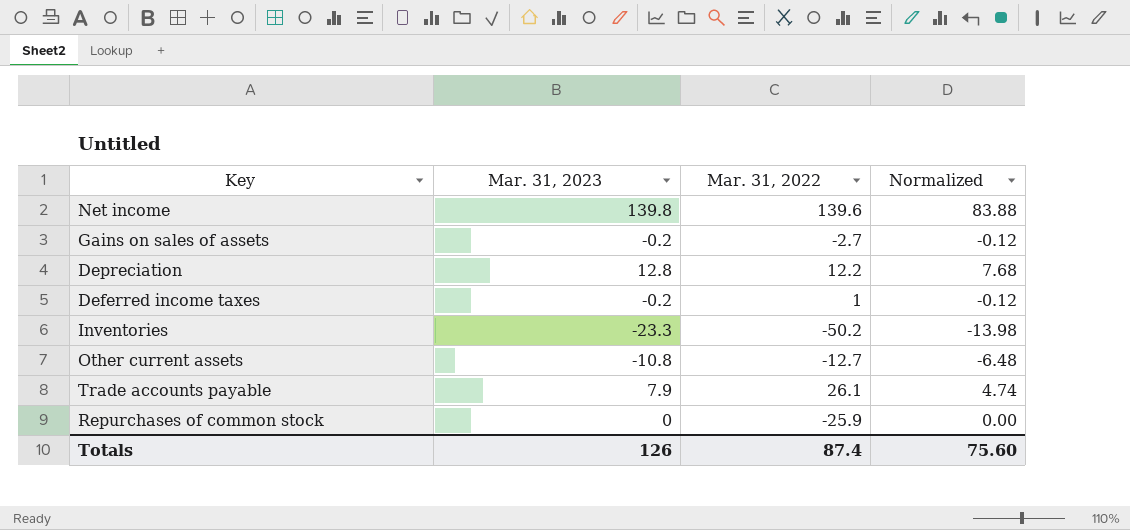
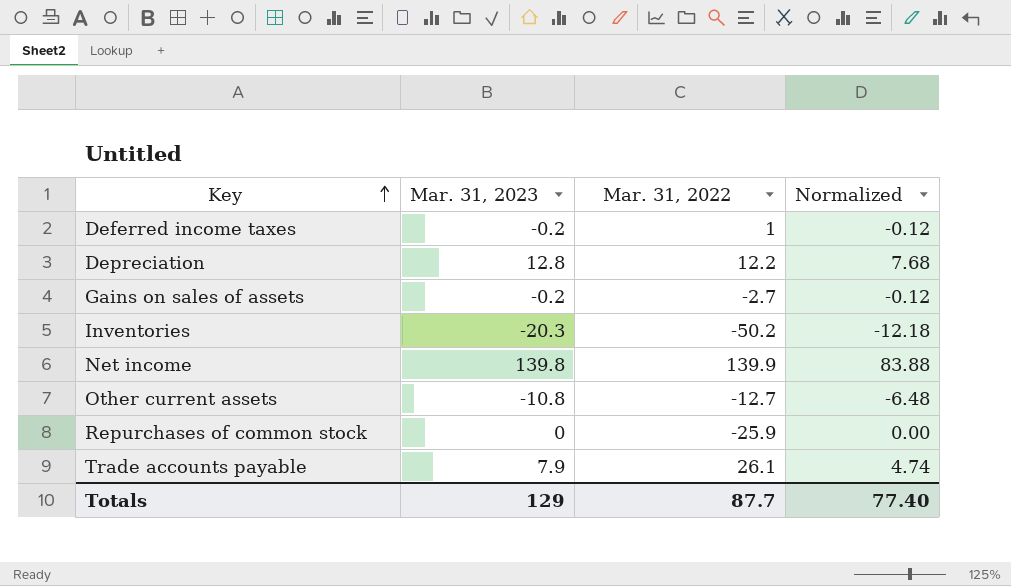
row order: none -> Key ascending
Inventories | Mar. 31, 2023: -23.3 -> -20.3
Inventories | Normalized: -13.98 -> -12.18
Net income | Mar. 31, 2022: 139.6 -> 139.9
Totals | Mar. 31, 2023: 126 -> 129
Totals | Mar. 31, 2022: 87.4 -> 87.7
Totals | Normalized: 75.60 -> 77.40

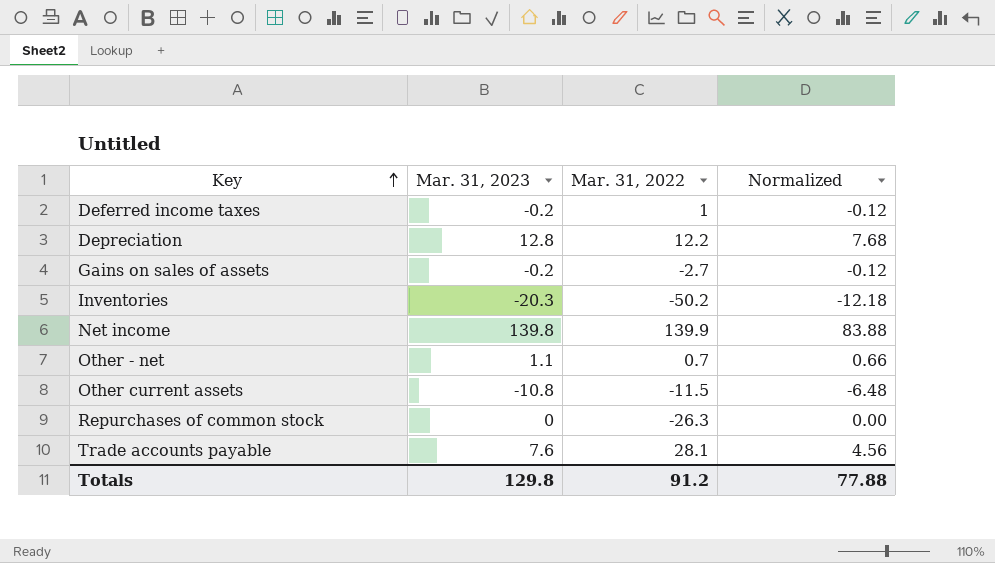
row Other - net: none -> 1.1 | 0.7 | 0.66
Other current assets | Mar. 31, 2022: -12.7 -> -11.5
Repurchases of common stock | Mar. 31, 2022: -25.9 -> -26.3
Trade accounts payable | Mar. 31, 2023: 7.9 -> 7.6
Trade accounts payable | Mar. 31, 2022: 26.1 -> 28.1
Trade accounts payable | Normalized: 4.74 -> 4.56
Totals | Mar. 31, 2023: 129 -> 129.8
Totals | Mar. 31, 2022: 87.7 -> 91.2
Totals | Normalized: 77.40 -> 77.88

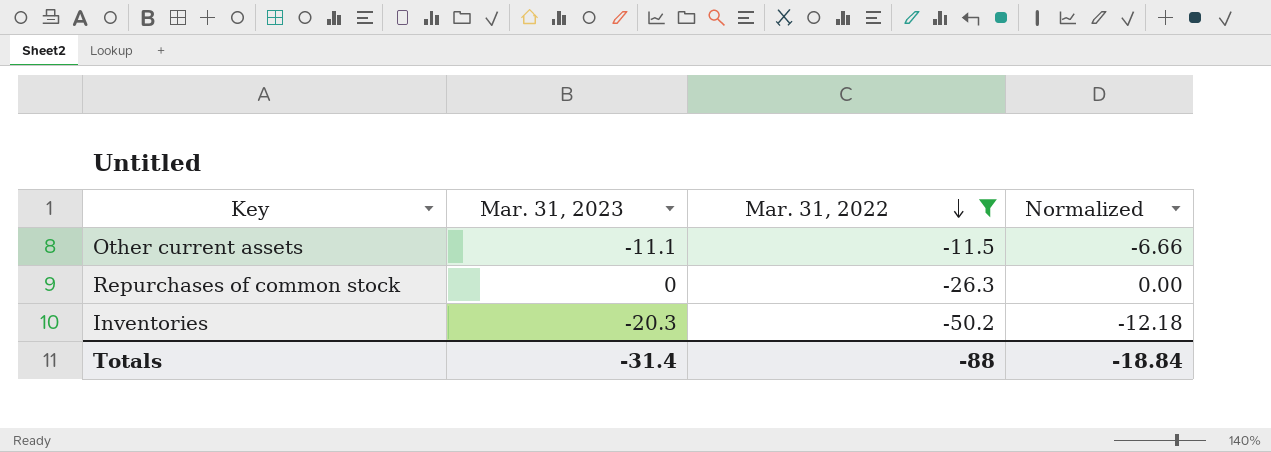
filter: none -> Mar. 31, 2022 <= -11.5
row order: Key ascending -> Mar. 31, 2022 descending
Other current assets | Mar. 31, 2023: -10.8 -> -11.1
Other current assets | Normalized: -6.48 -> -6.66
Totals | Mar. 31, 2023: 129.8 -> -31.4
Totals | Mar. 31, 2022: 91.2 -> -88
Totals | Normalized: 77.88 -> -18.84

